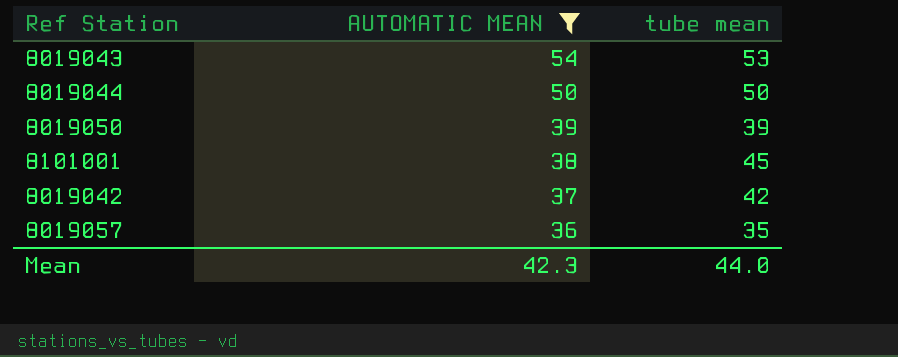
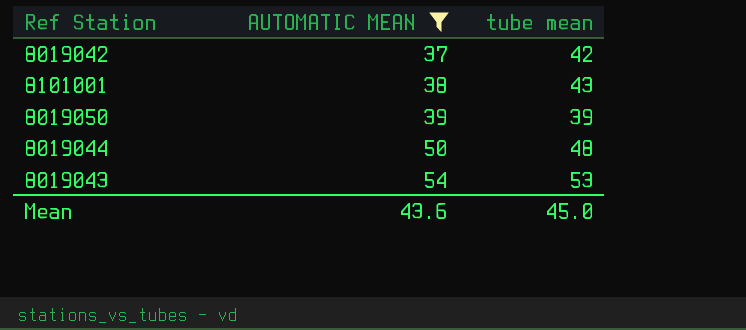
row order: AUTOMATIC MEAN descending -> AUTOMATIC MEAN ascending
row 8019057: 36 | 35 -> none
8101001 | tube mean: 45 -> 43
8019044 | tube mean: 50 -> 48
Mean | AUTOMATIC MEAN: 42.3 -> 43.6
Mean | tube mean: 44.0 -> 45.0

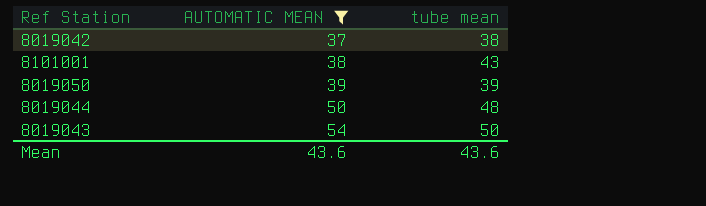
8019042 | tube mean: 42 -> 38
8019043 | tube mean: 53 -> 50
Mean | tube mean: 45.0 -> 43.6

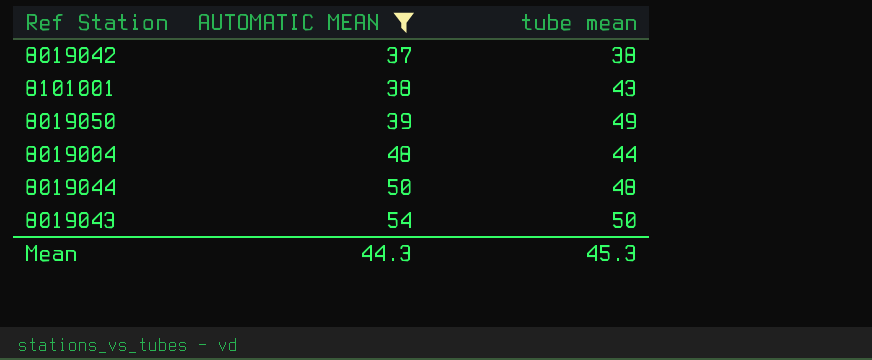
8019050 | tube mean: 39 -> 49
row 8019004: none -> 48 | 44
Mean | AUTOMATIC MEAN: 43.6 -> 44.3
Mean | tube mean: 43.6 -> 45.3

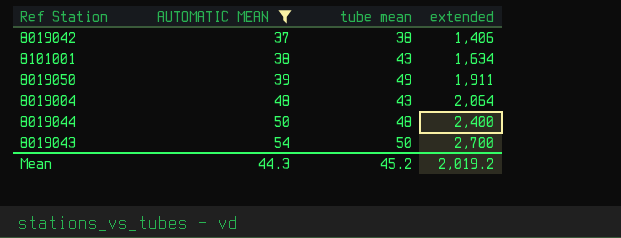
column extended | formula: none -> [AUTOMATIC MEAN] * [tube mean]
8019004 | tube mean: 44 -> 43
Mean | tube mean: 45.3 -> 45.2

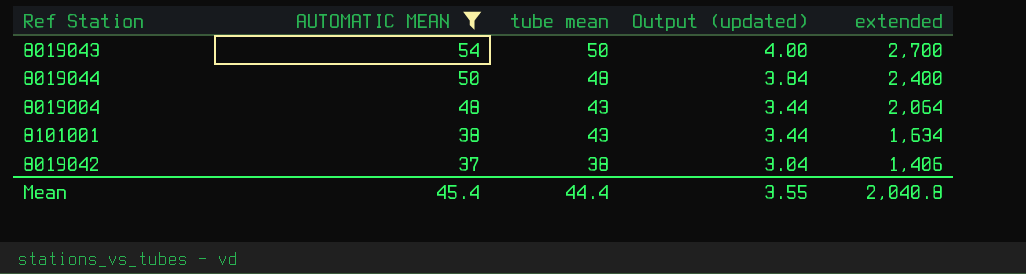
row order: AUTOMATIC MEAN ascending -> AUTOMATIC MEAN descending
column Output (updated) | formula: none -> [tube mean] * 0.08
row 8019050: 39 | 49 | 1,911 -> none
Mean | AUTOMATIC MEAN: 44.3 -> 45.4
Mean | tube mean: 45.2 -> 44.4
Mean | extended: 2,019.2 -> 2,040.8

